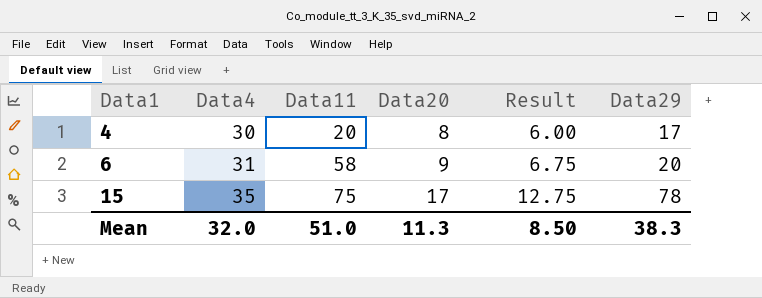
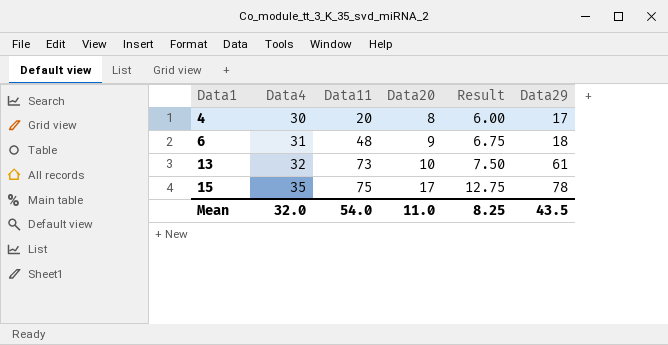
6 | Data11: 58 -> 48
6 | Data29: 20 -> 18
row 13: none -> 32 | 73 | 10 | 7.50 | 61
Mean | Data11: 51.0 -> 54.0
Mean | Data20: 11.3 -> 11.0
Mean | Result: 8.50 -> 8.25
Mean | Data29: 38.3 -> 43.5

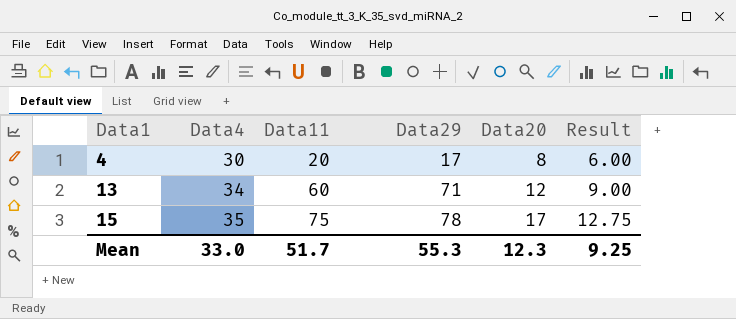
column Data29 | position: 6 -> 4
row 6: 31 | 48 | 9 | 6.75 | 18 -> none
13 | Data4: 32 -> 34
13 | Data11: 73 -> 60
13 | Data29: 61 -> 71
13 | Data20: 10 -> 12
13 | Result: 7.50 -> 9.00
Mean | Data4: 32.0 -> 33.0
Mean | Data11: 54.0 -> 51.7
Mean | Data29: 43.5 -> 55.3
Mean | Data20: 11.0 -> 12.3
Mean | Result: 8.25 -> 9.25

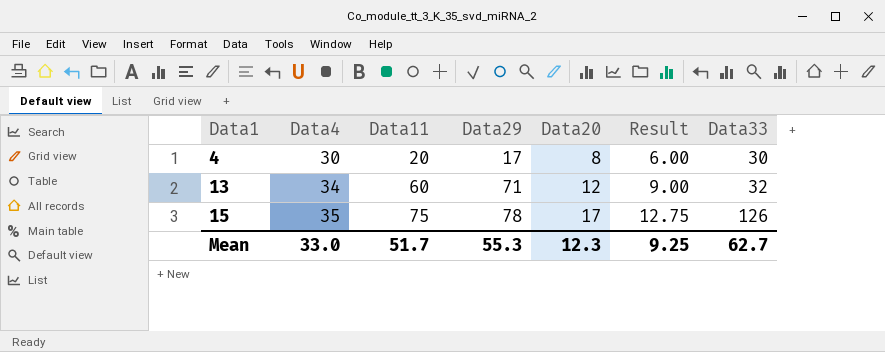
column Data33 | position: none -> 7

